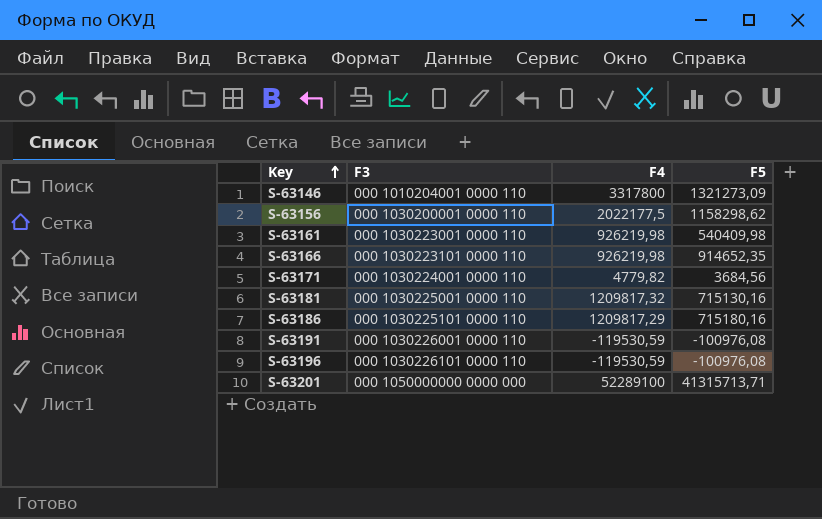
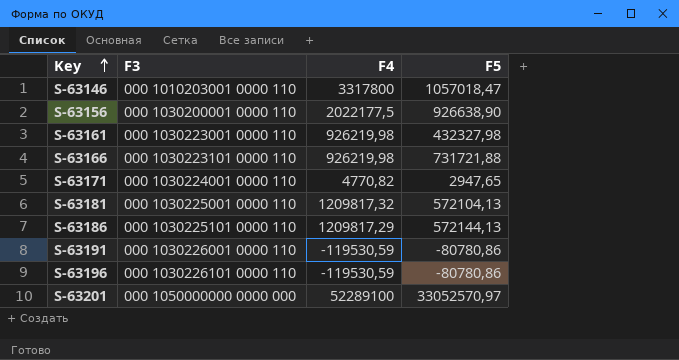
S-63146 | F3: 000 1010204001 0000 110 -> 000 1010203001 0000 110
S-63146 | F5: 1321273,09 -> 1057018,47
S-63156 | F5: 1158298,62 -> 926638,90
S-63161 | F5: 540409,98 -> 432327,98
S-63166 | F5: 914652,35 -> 731721,88
S-63171 | F4: 4779,82 -> 4770,82
S-63171 | F5: 3684,56 -> 2947,65
S-63181 | F5: 715130,16 -> 572104,13
S-63186 | F5: 715180,16 -> 572144,13
S-63191 | F5: -100976,08 -> -80780,86
S-63196 | F5: -100976,08 -> -80780,86
S-63201 | F5: 41315713,71 -> 33052570,97

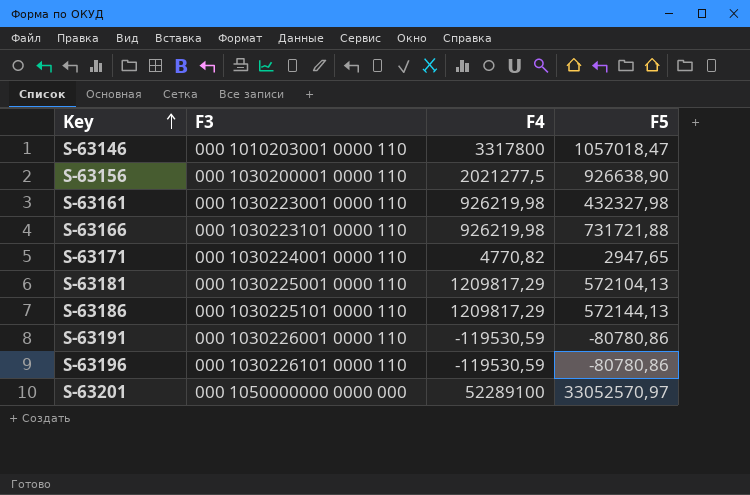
S-63156 | F4: 2022177,5 -> 2021277,5
S-63181 | F4: 1209817,32 -> 1209817,29

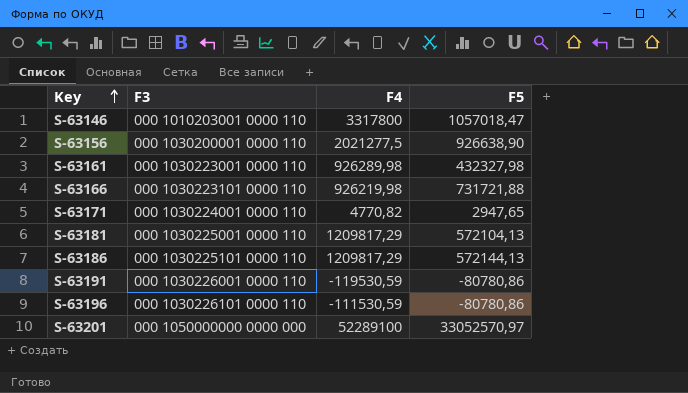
S-63161 | F4: 926219,98 -> 926289,98
S-63196 | F4: -119530,59 -> -111530,59

